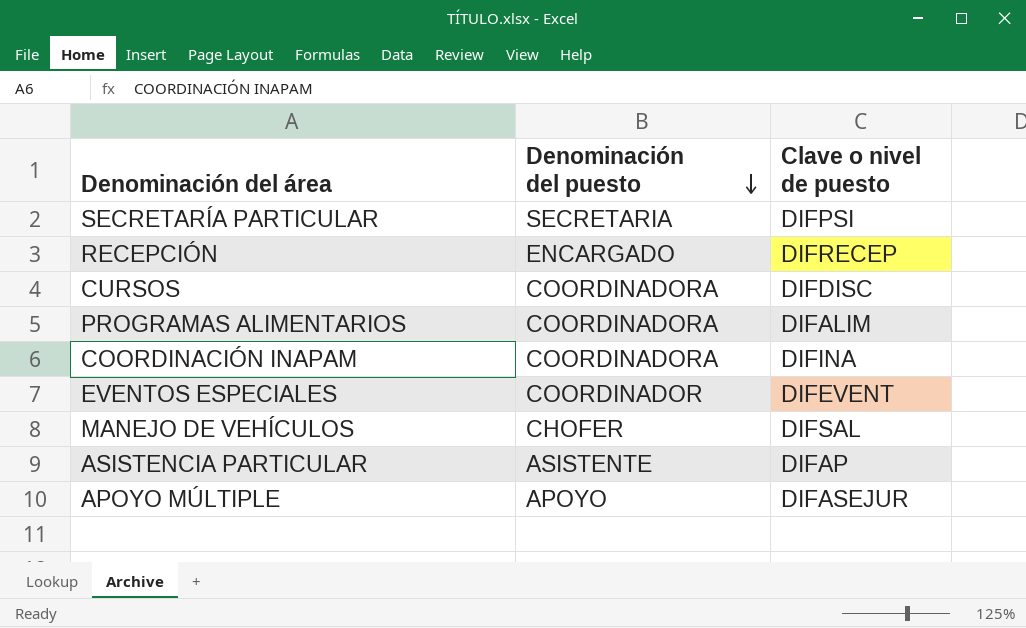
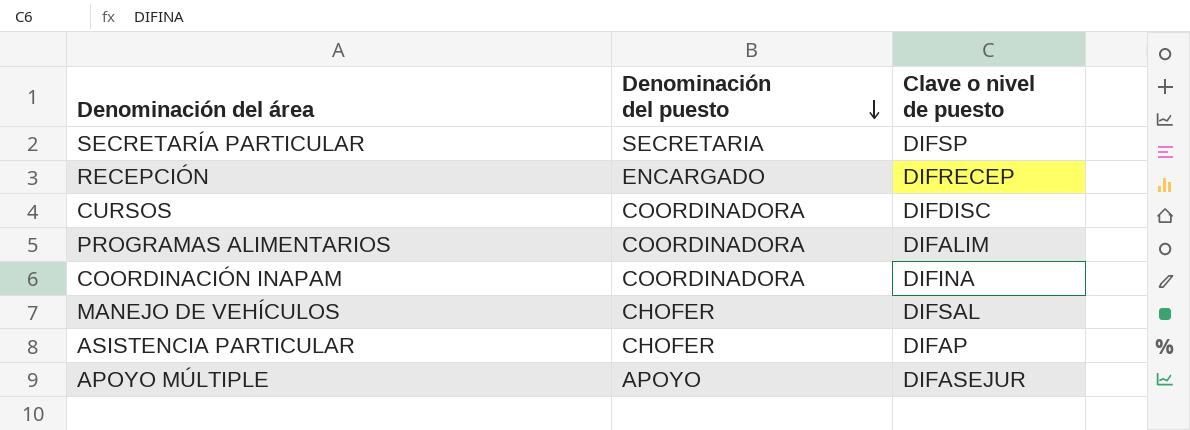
row EVENTOS ESPECIALES: COORDINADOR | DIFEVENT -> none
SECRETARÍA PARTICULAR | Clave o nivel de puesto: DIFPSI -> DIFSP
ASISTENCIA PARTICULAR | Denominación del puesto: ASISTENTE -> CHOFER

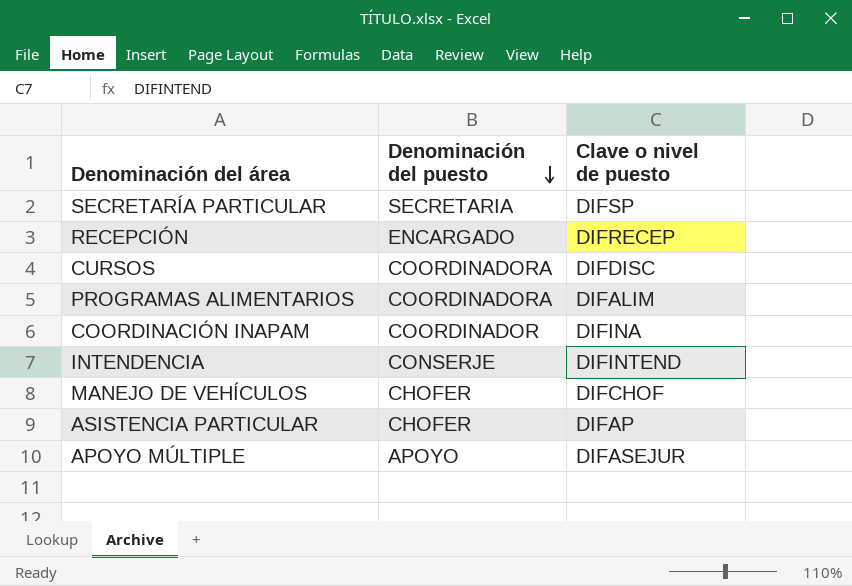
COORDINACIÓN INAPAM | Denominación del puesto: COORDINADORA -> COORDINADOR
row INTENDENCIA: none -> CONSERJE | DIFINTEND
MANEJO DE VEHÍCULOS | Clave o nivel de puesto: DIFSAL -> DIFCHOF

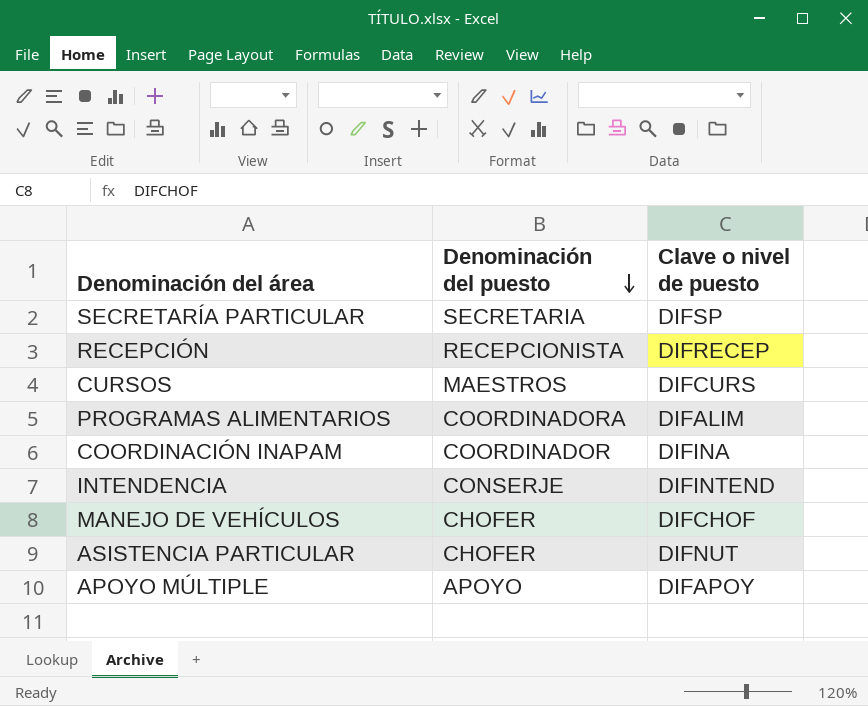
RECEPCIÓN | Denominación del puesto: ENCARGADO -> RECEPCIONISTA
CURSOS | Denominación del puesto: COORDINADORA -> MAESTROS
CURSOS | Clave o nivel de puesto: DIFDISC -> DIFCURS
ASISTENCIA PARTICULAR | Clave o nivel de puesto: DIFAP -> DIFNUT
APOYO MÚLTIPLE | Clave o nivel de puesto: DIFASEJUR -> DIFAPOY

